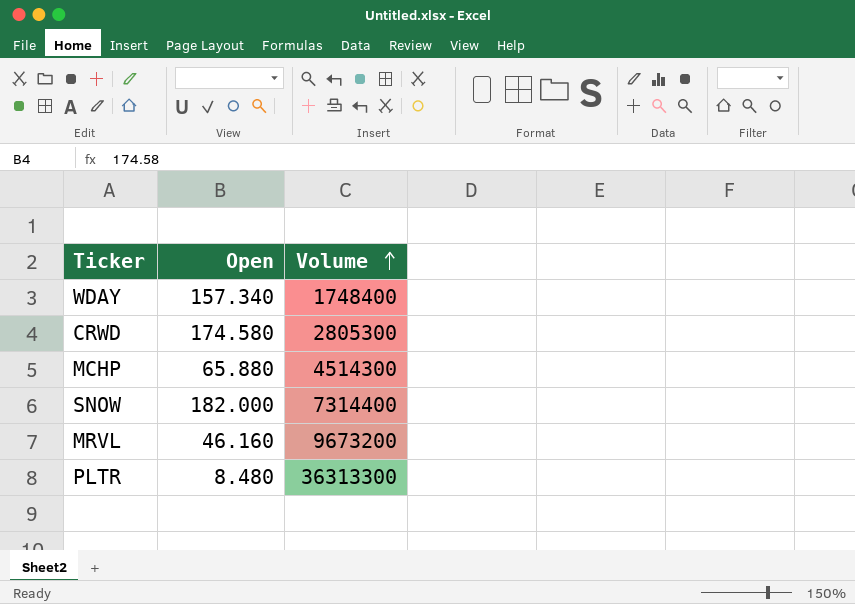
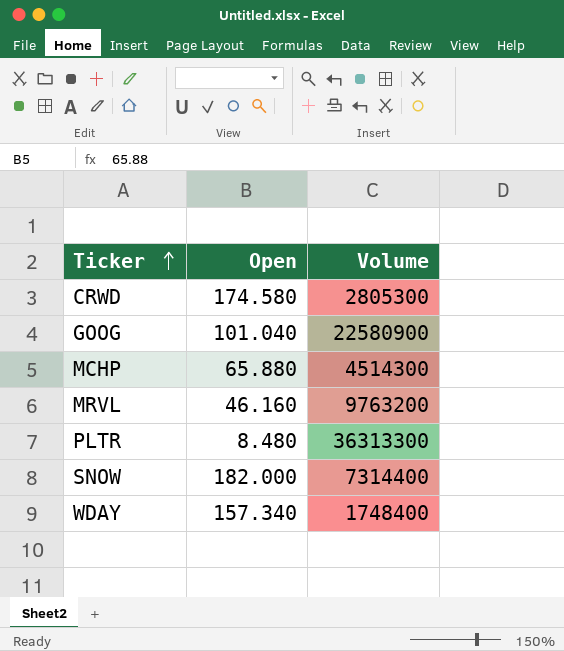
row order: Volume ascending -> Ticker ascending
row GOOG: none -> 101.040 | 22580900
MRVL | Volume: 9673200 -> 9763200

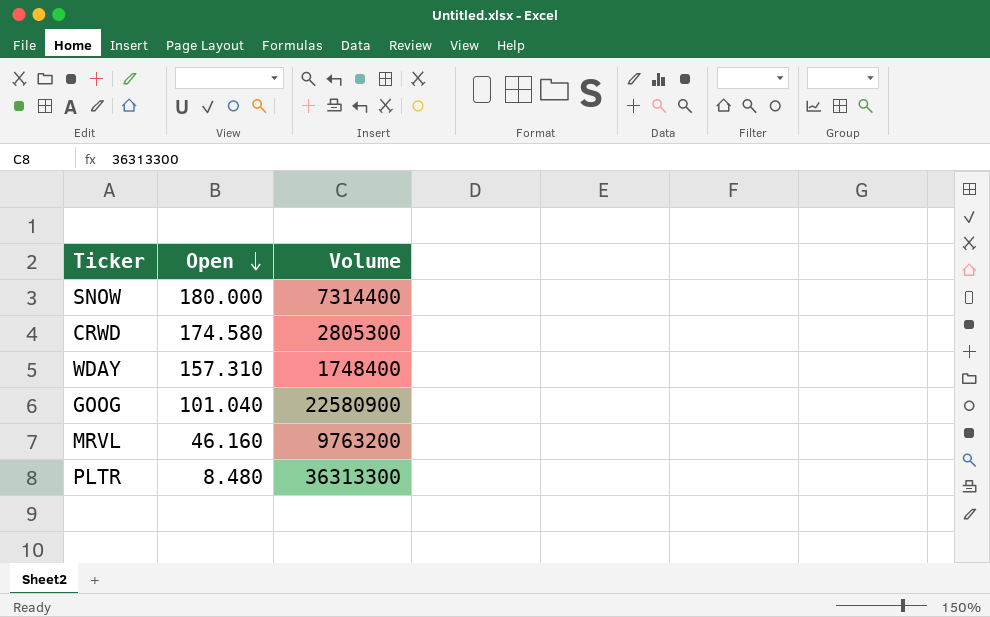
row order: Ticker ascending -> Open descending
row MCHP: 65.880 | 4514300 -> none
SNOW | Open: 182.000 -> 180.000
WDAY | Open: 157.340 -> 157.310

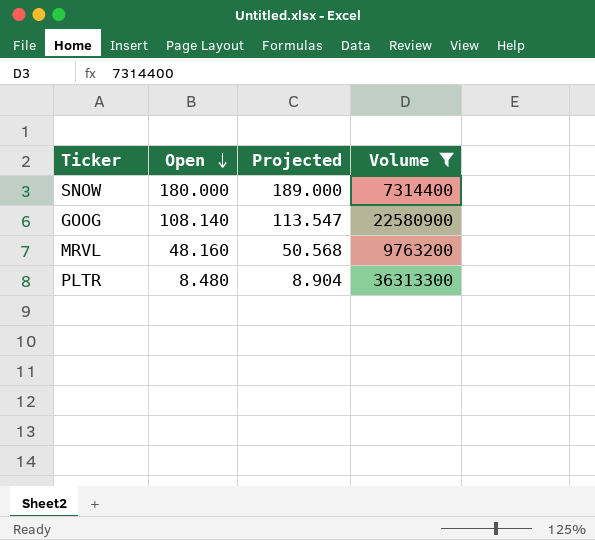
filter: none -> Volume >= 7314400
column Projected | formula: none -> [Open] * 1.05
GOOG | Open: 101.040 -> 108.140
MRVL | Open: 46.160 -> 48.160

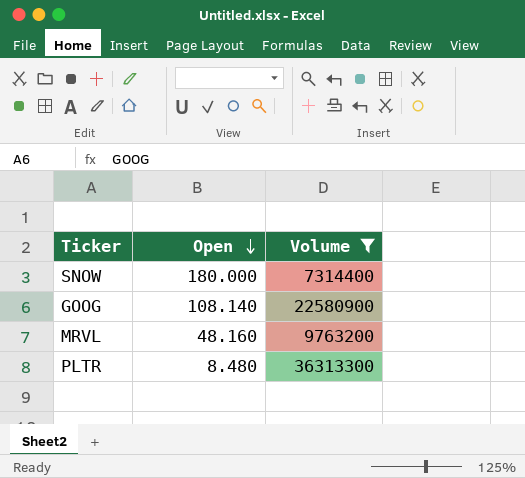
column Projected | formula: [Open] * 1.05 -> none

